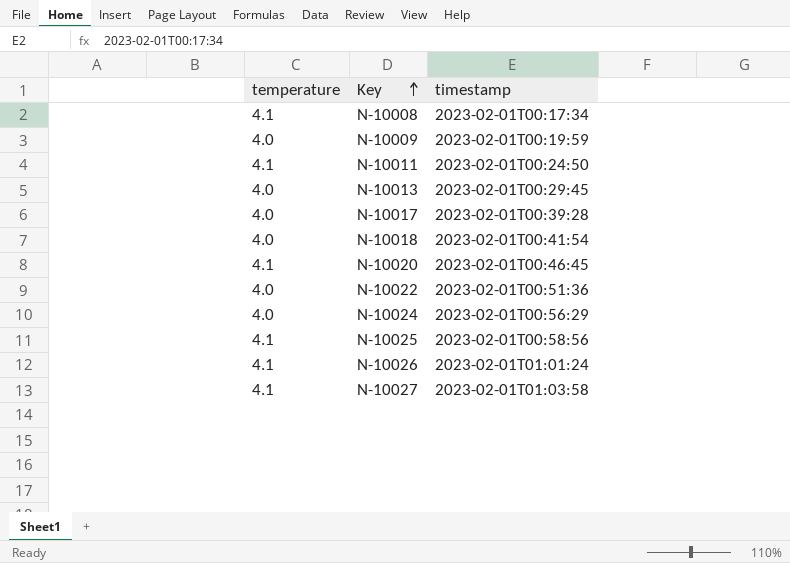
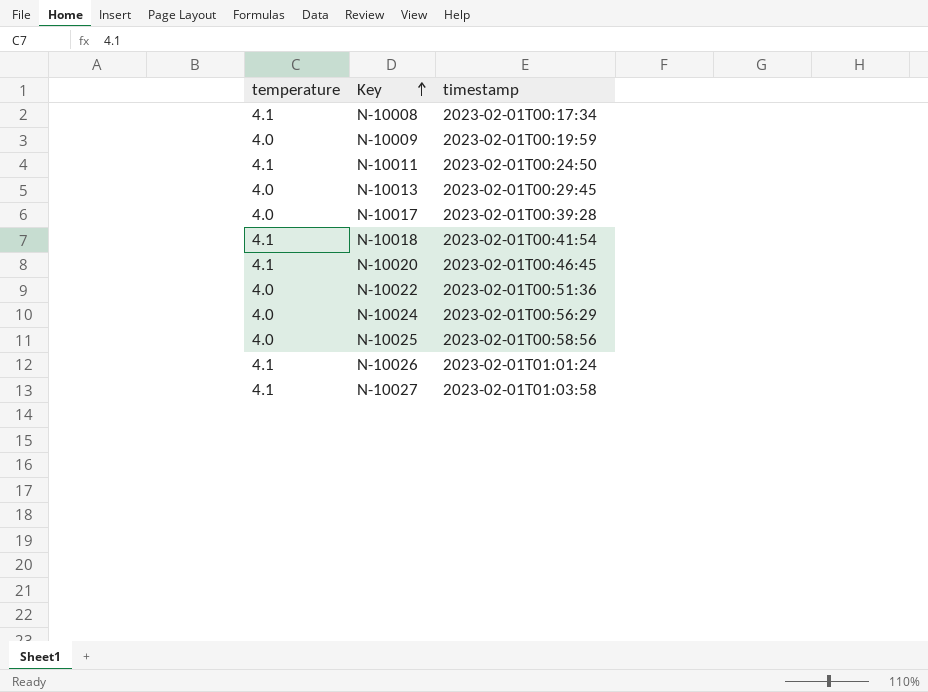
N-10018 | temperature: 4.0 -> 4.1
N-10025 | temperature: 4.1 -> 4.0

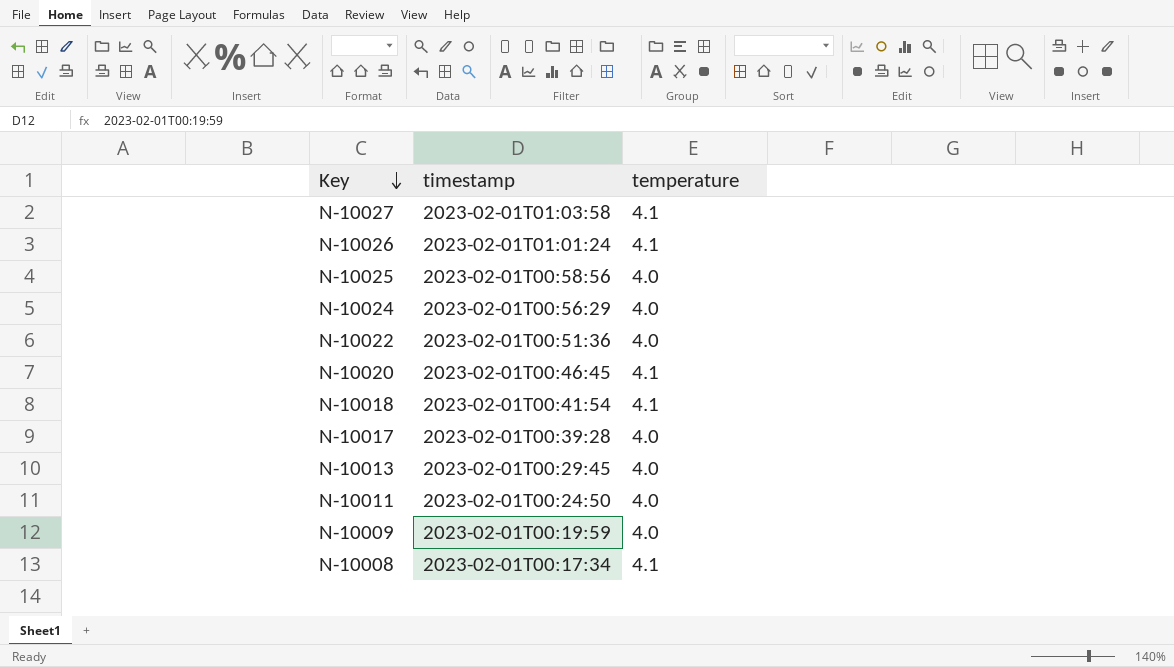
row order: Key ascending -> Key descending
column temperature | position: 1 -> 3
N-10011 | temperature: 4.1 -> 4.0

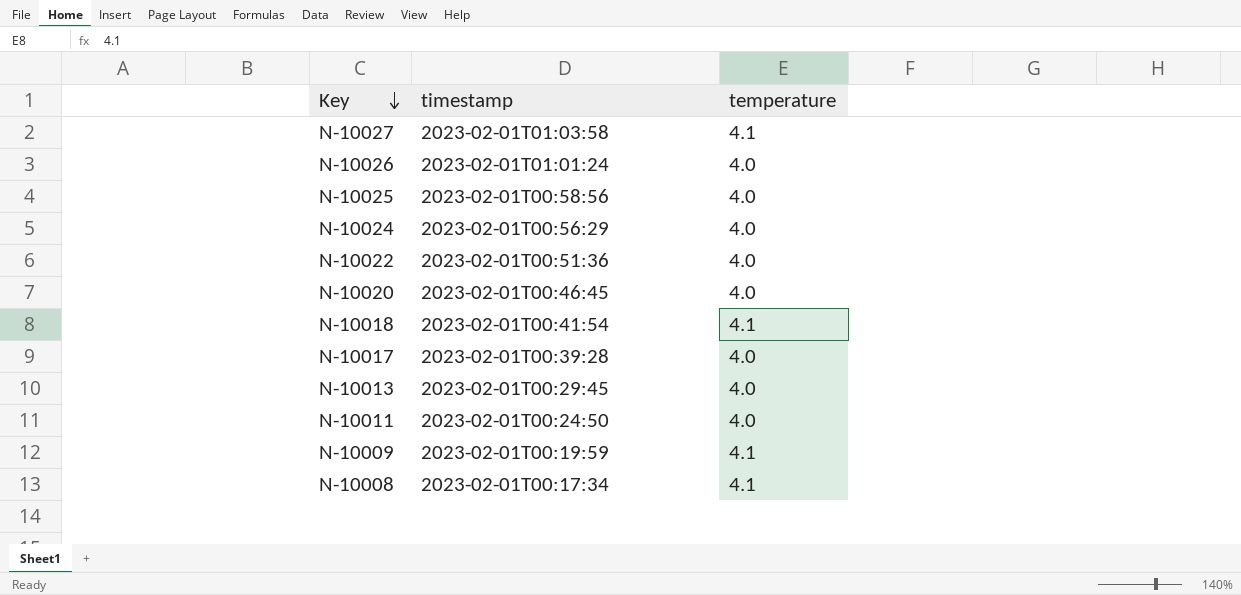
N-10026 | temperature: 4.1 -> 4.0
N-10020 | temperature: 4.1 -> 4.0
N-10009 | temperature: 4.0 -> 4.1

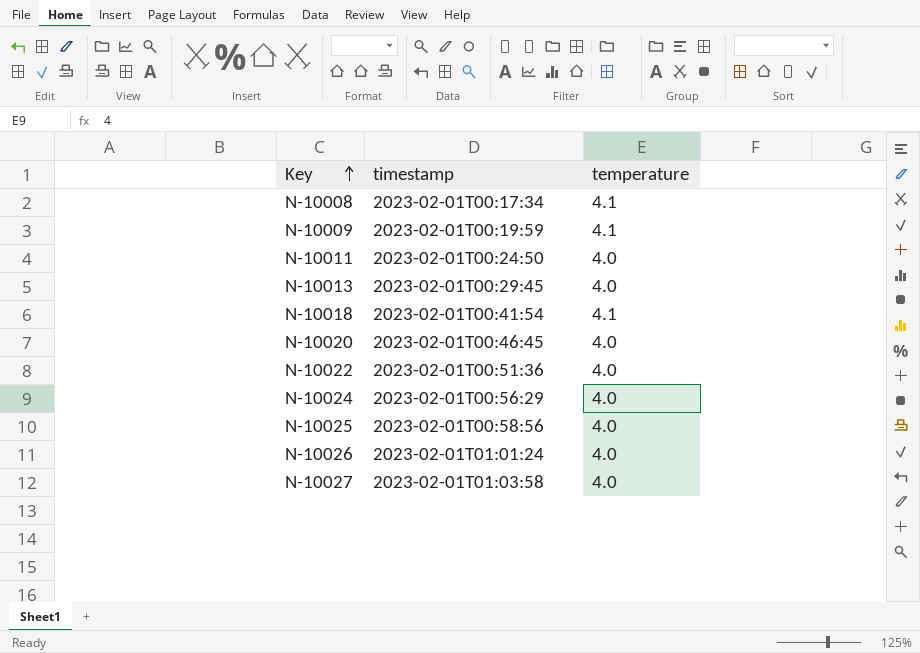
row order: Key descending -> Key ascending
row N-10017: 2023-02-01T00:39:28 | 4.0 -> none
N-10027 | temperature: 4.1 -> 4.0

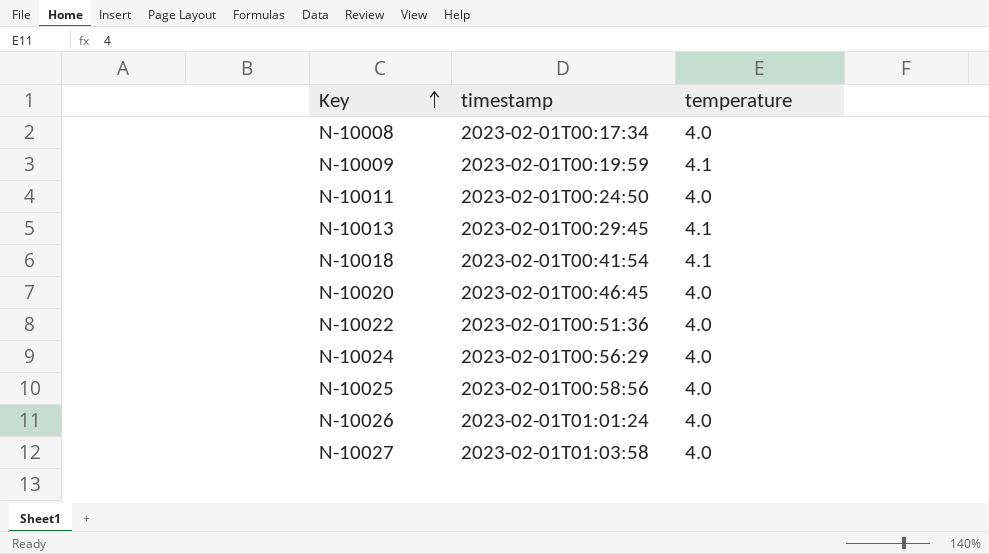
N-10008 | temperature: 4.1 -> 4.0
N-10013 | temperature: 4.0 -> 4.1

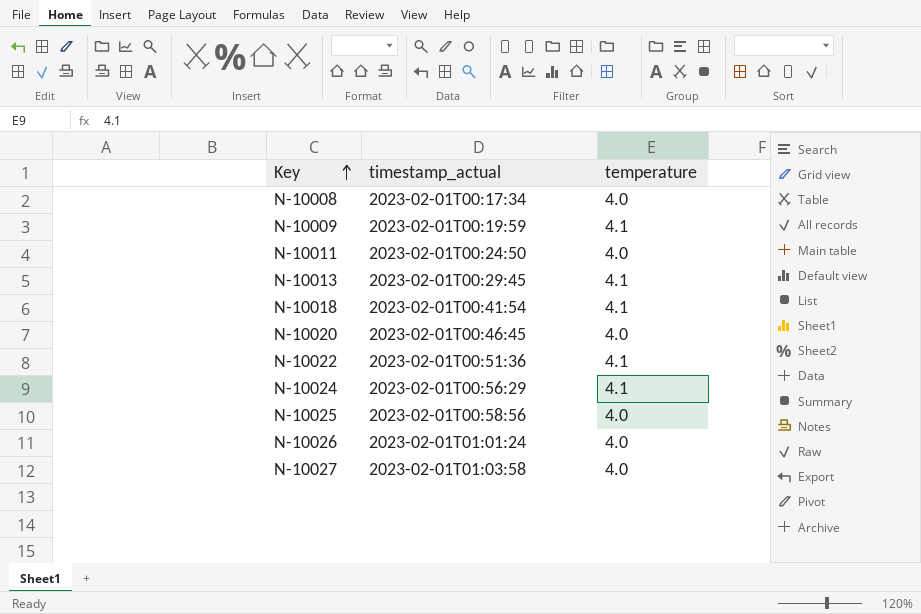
column name: timestamp -> timestamp_actual
N-10022 | temperature: 4.0 -> 4.1
N-10024 | temperature: 4.0 -> 4.1

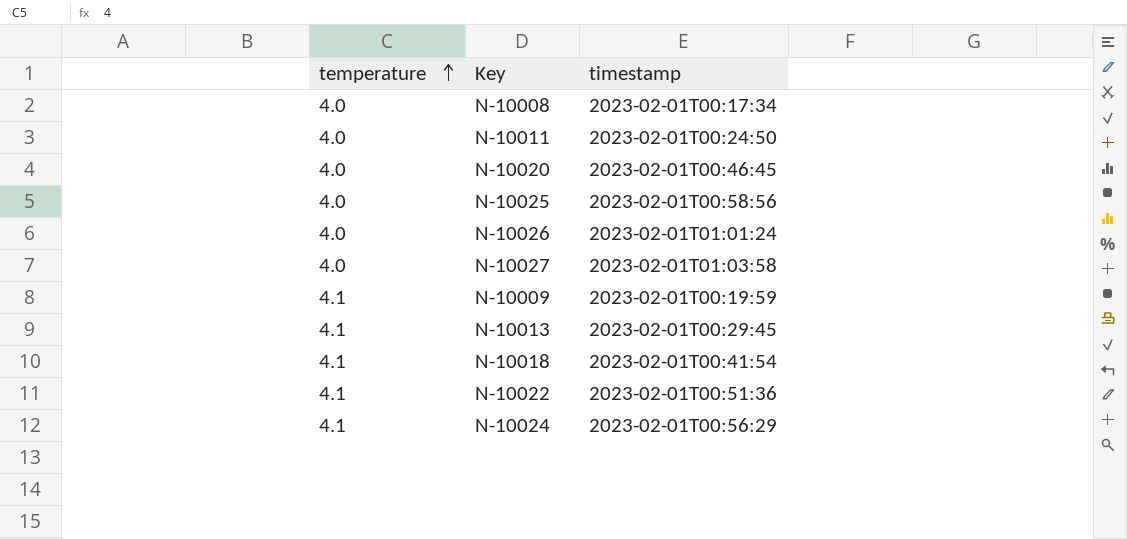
row order: Key ascending -> temperature ascending
column temperature | position: 3 -> 1
column name: timestamp_actual -> timestamp

